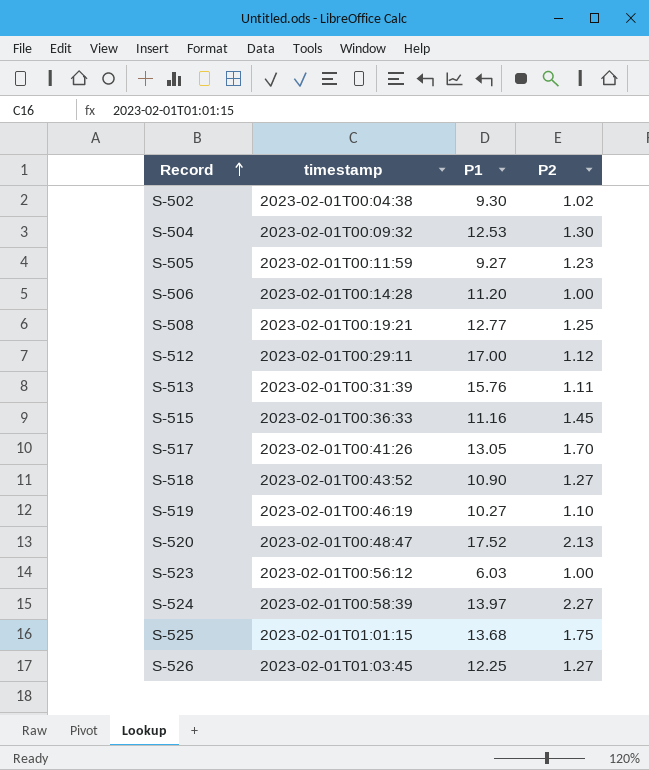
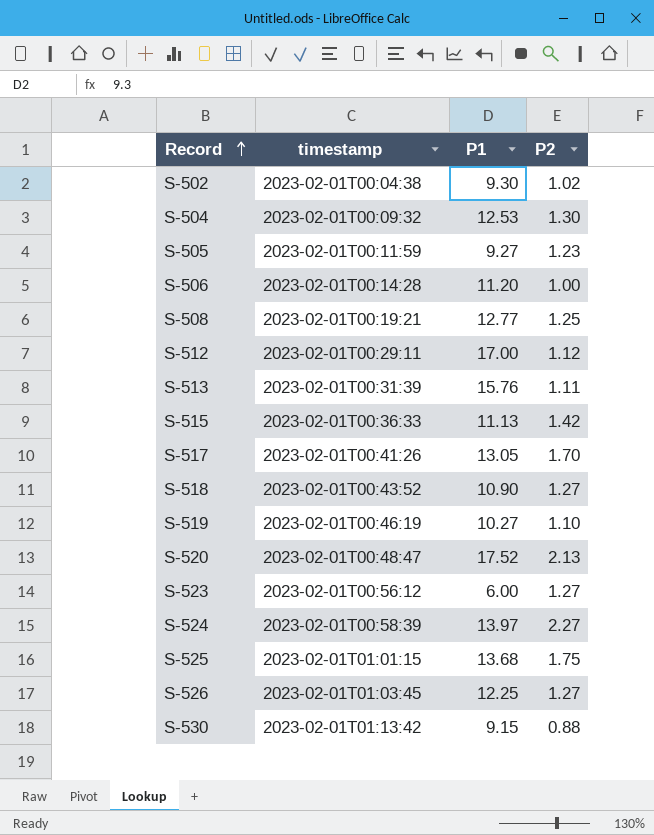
S-515 | P1: 11.16 -> 11.13
S-515 | P2: 1.45 -> 1.42
S-523 | P1: 6.03 -> 6.00
S-523 | P2: 1.00 -> 1.27
row S-530: none -> 2023-02-01T01:13:42 | 9.15 | 0.88

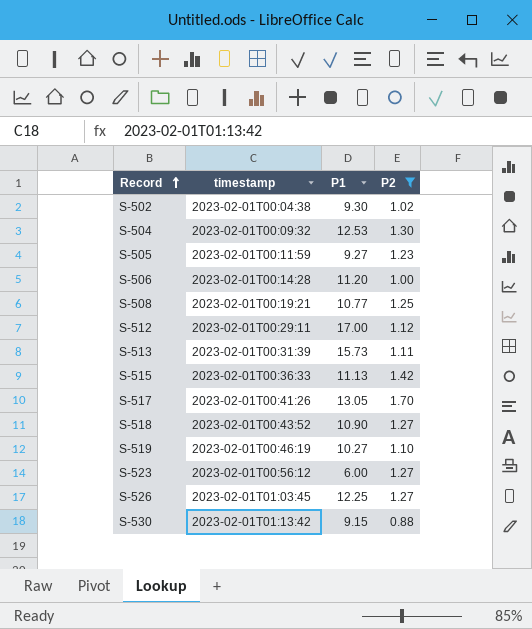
filter: none -> P2 <= 1.70
S-508 | P1: 12.77 -> 10.77
S-513 | P1: 15.76 -> 15.73

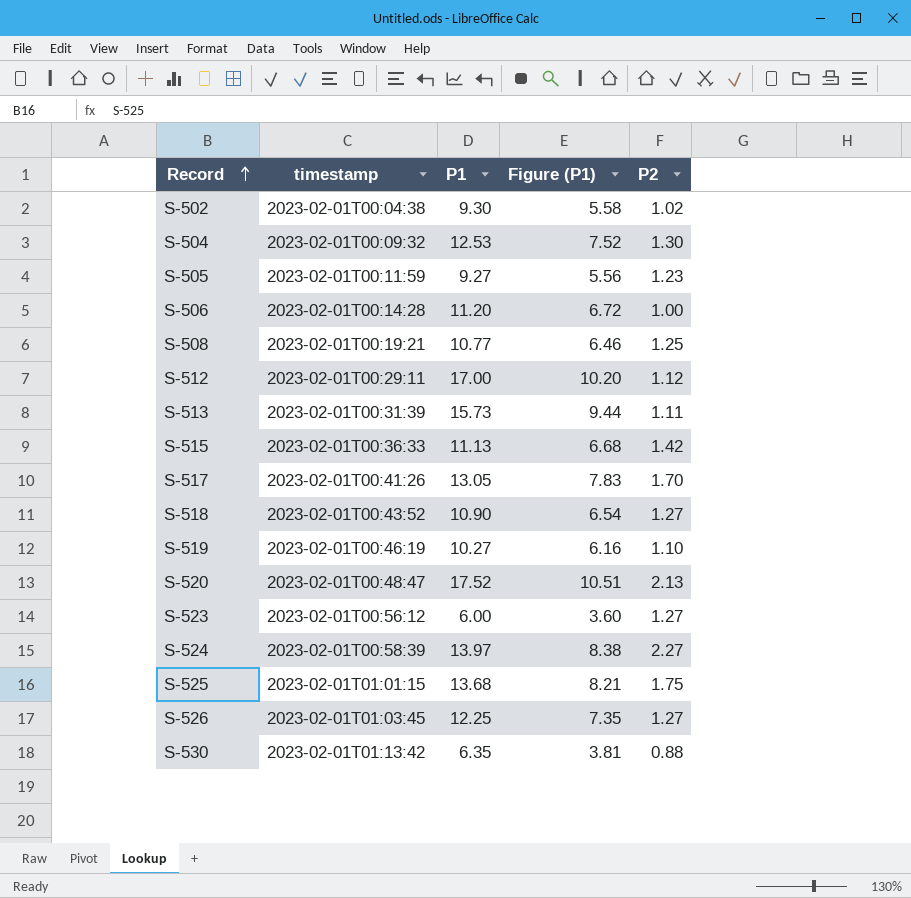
filter: P2 <= 1.70 -> none
column Figure (P1) | formula: none -> [P1] * 0.6
S-530 | P1: 9.15 -> 6.35

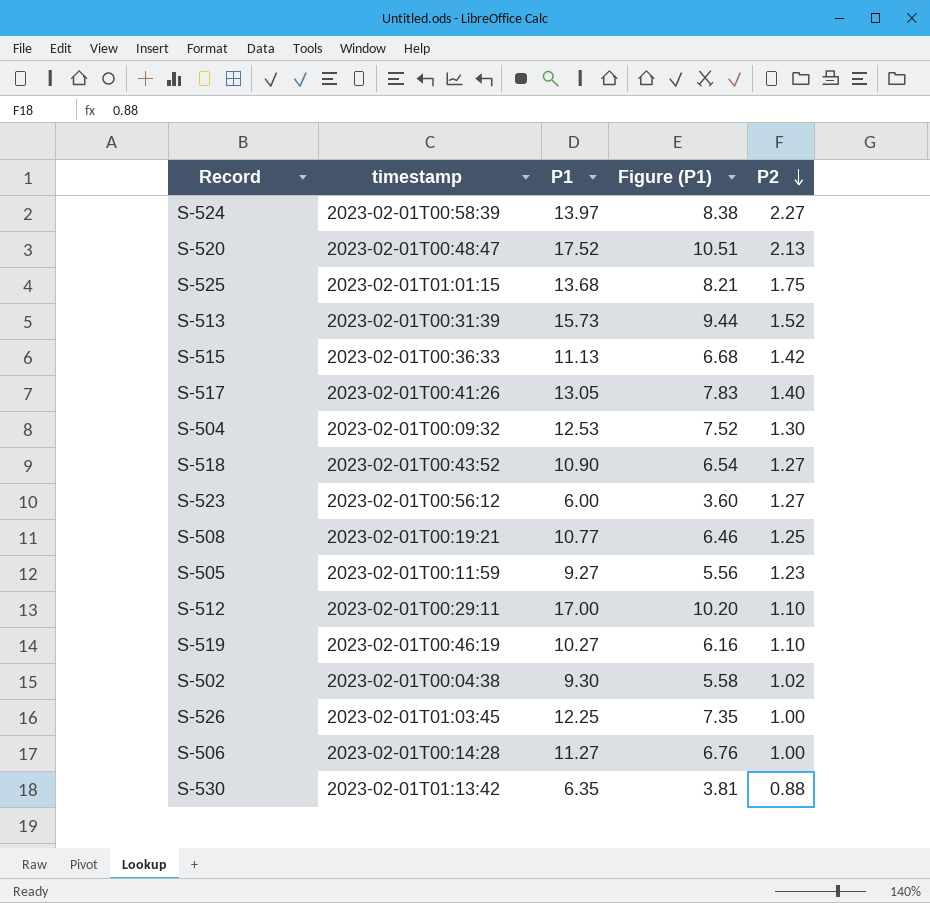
row order: Record ascending -> P2 descending
S-513 | P2: 1.11 -> 1.52
S-517 | P2: 1.70 -> 1.40
S-512 | P2: 1.12 -> 1.10
S-526 | P2: 1.27 -> 1.00
S-506 | P1: 11.20 -> 11.27
S-506 | Figure (P1): 6.72 -> 6.76

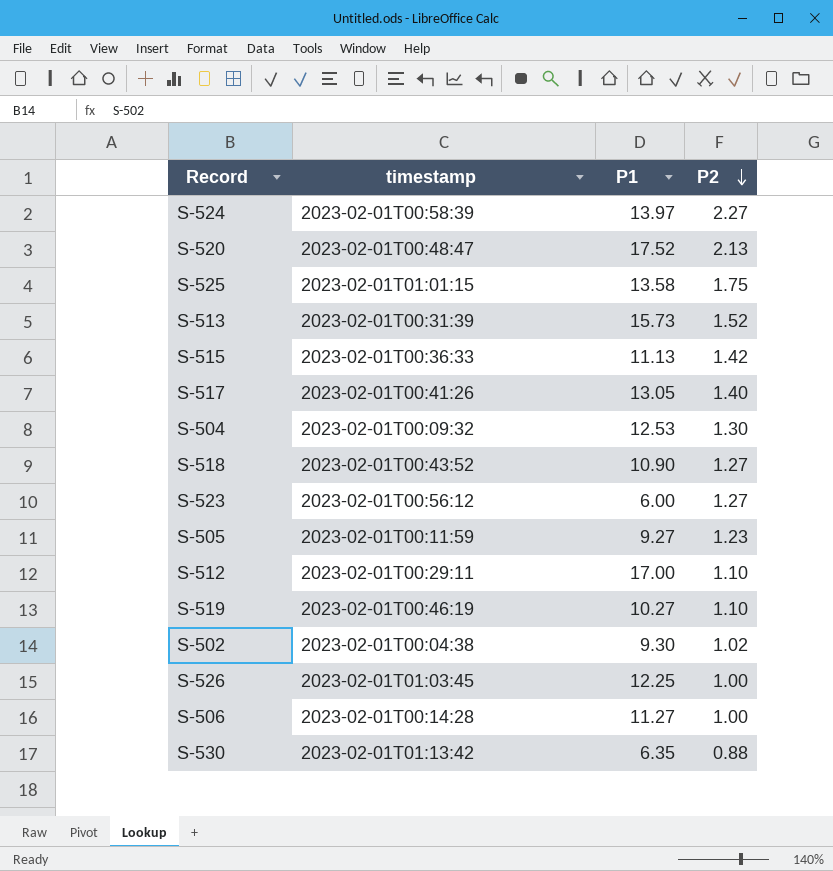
column Figure (P1) | formula: [P1] * 0.6 -> none
row S-508: 2023-02-01T00:19:21 | 10.77 | 6.46 | 1.25 -> none
S-525 | P1: 13.68 -> 13.58

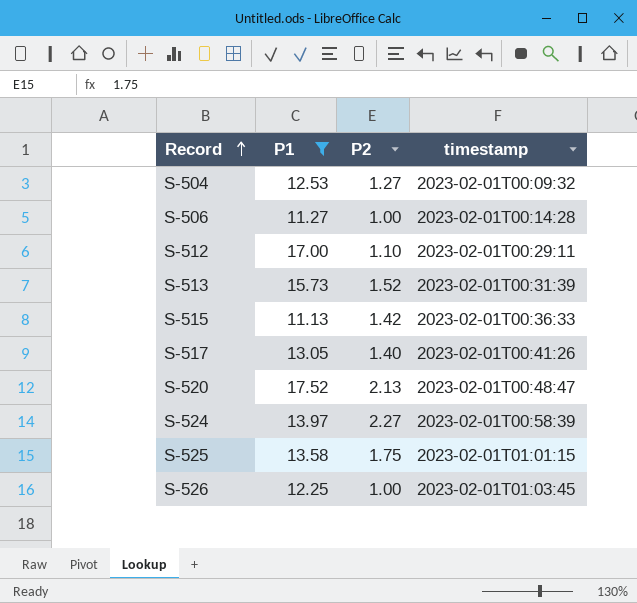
filter: none -> P1 >= 11.13
row order: P2 descending -> Record ascending
column timestamp | position: 2 -> 4
S-504 | P2: 1.30 -> 1.27

